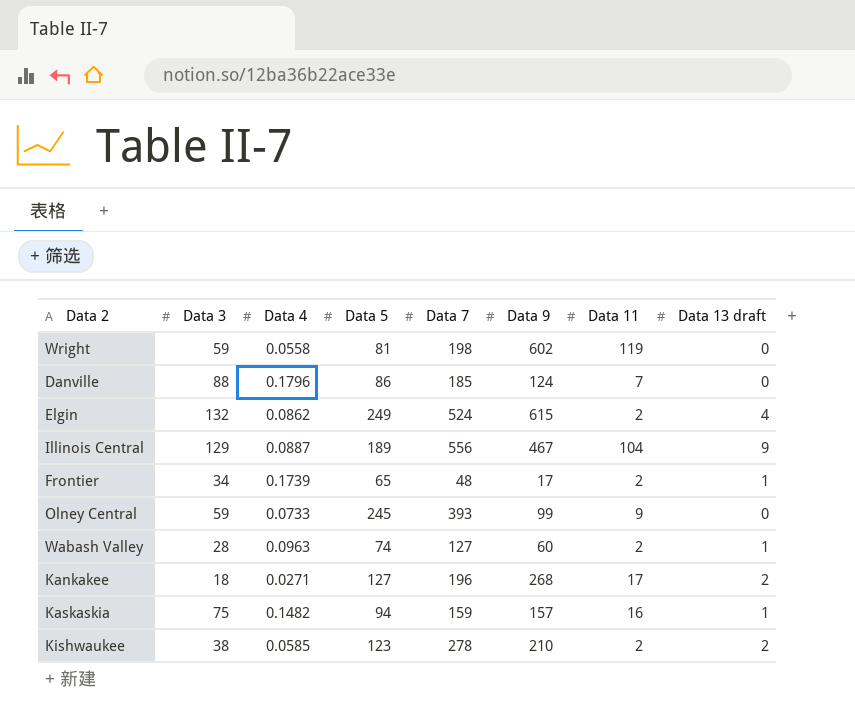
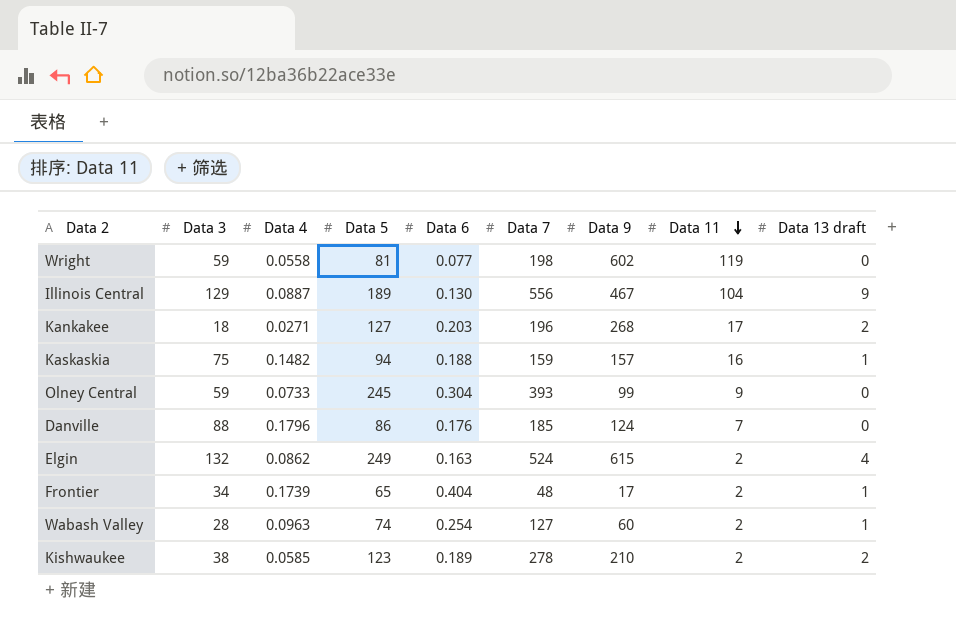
row order: none -> Data 11 descending
column Data 6 | position: none -> 5

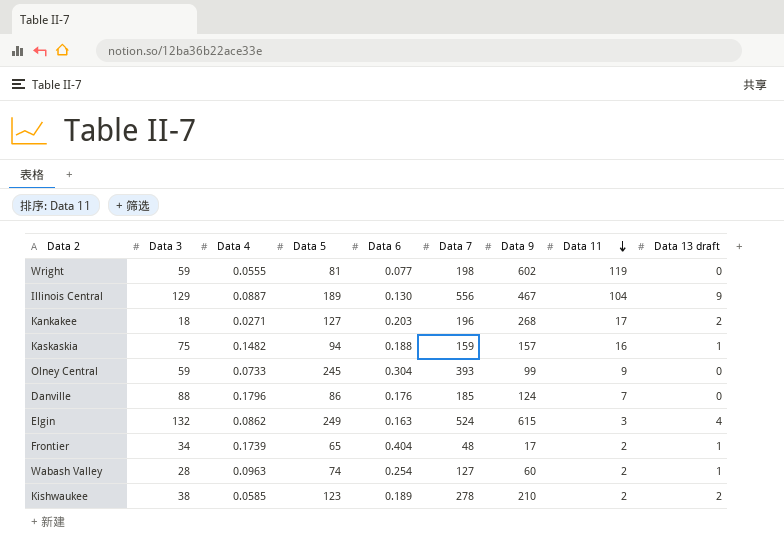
Wright | Data 4: 0.0558 -> 0.0555
Elgin | Data 11: 2 -> 3

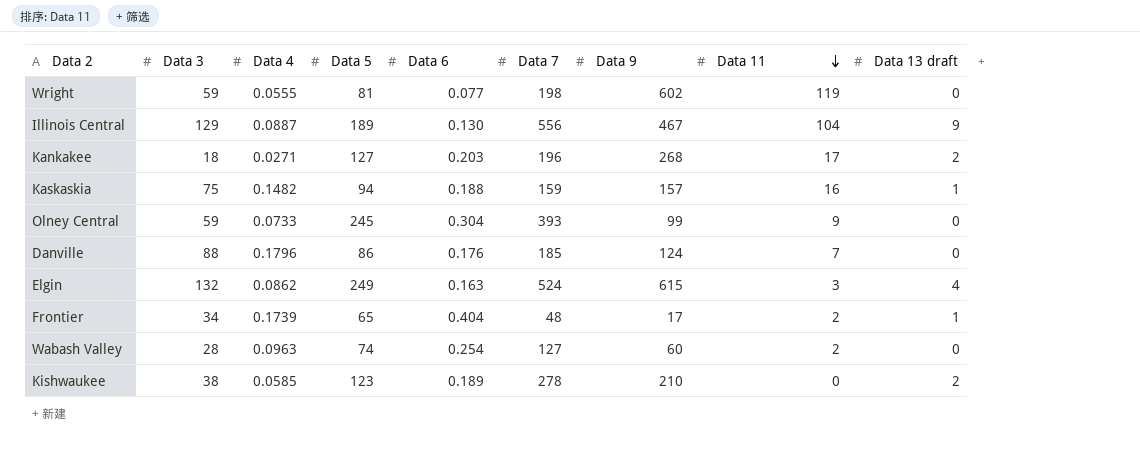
Wabash Valley | Data 13 draft: 1 -> 0
Kishwaukee | Data 11: 2 -> 0

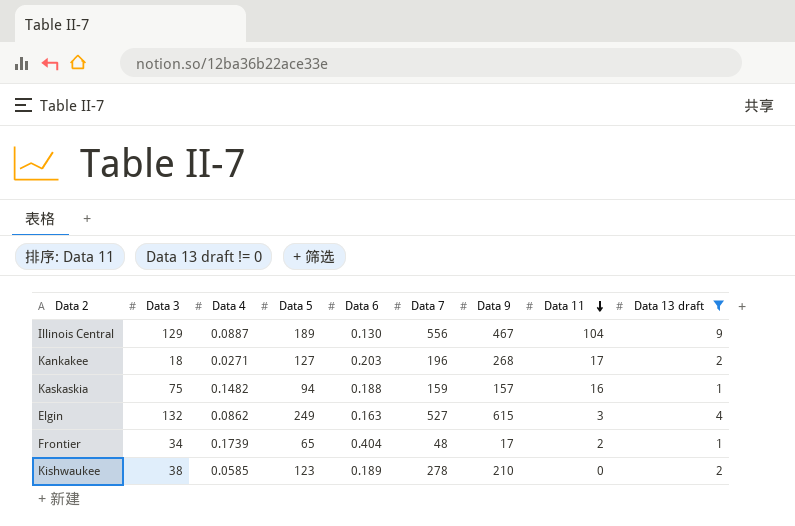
filter: none -> Data 13 draft != 0
Elgin | Data 7: 524 -> 527

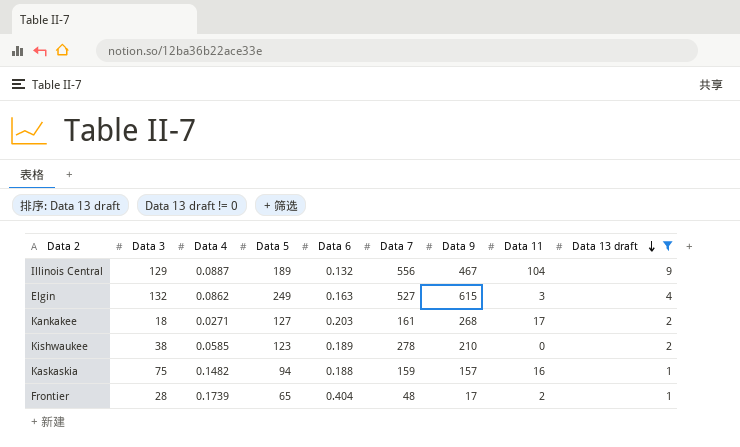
row order: Data 11 descending -> Data 13 draft descending
Illinois Central | Data 6: 0.130 -> 0.132
Kankakee | Data 7: 196 -> 161
Frontier | Data 3: 34 -> 28

